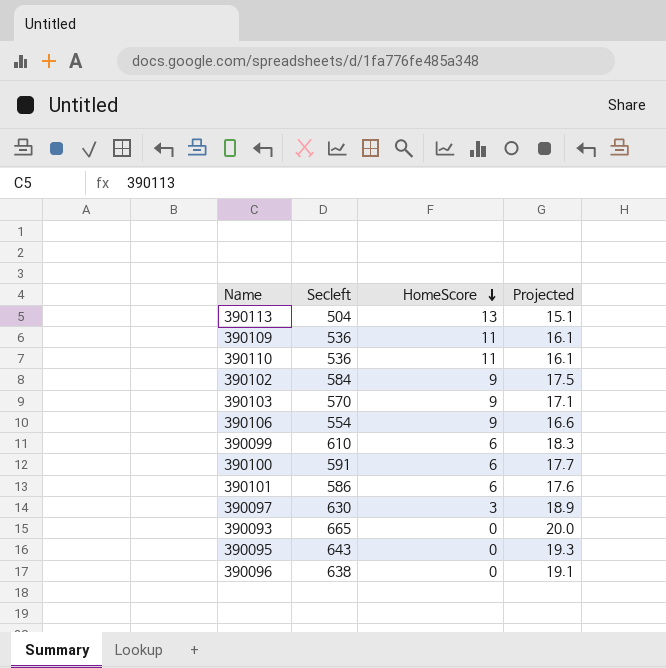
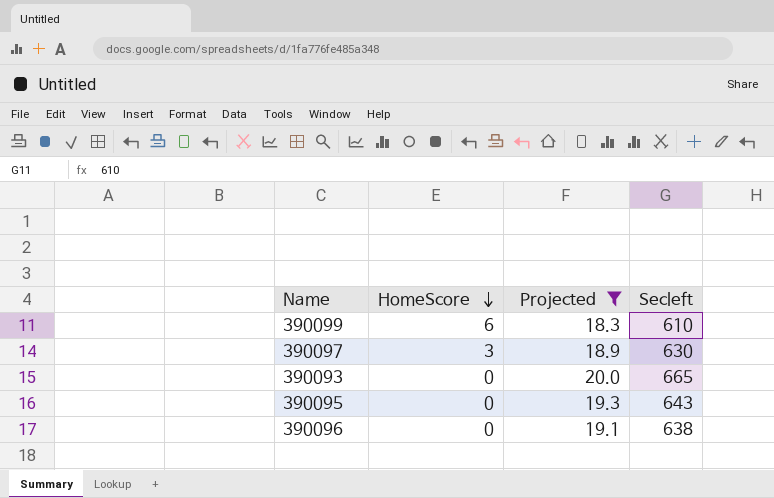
filter: none -> Projected >= 18.3
column Secleft | position: 2 -> 4

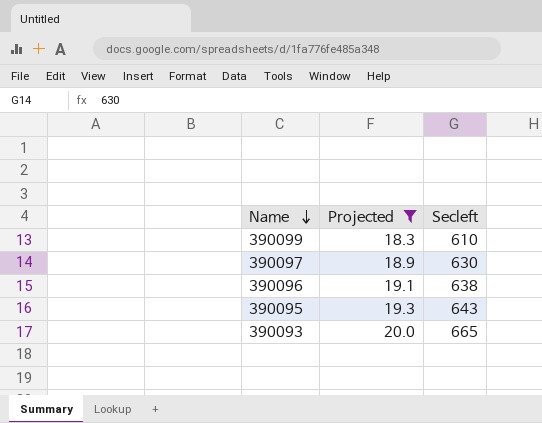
row order: HomeScore descending -> Name descending
column HomeScore | position: 2 -> none

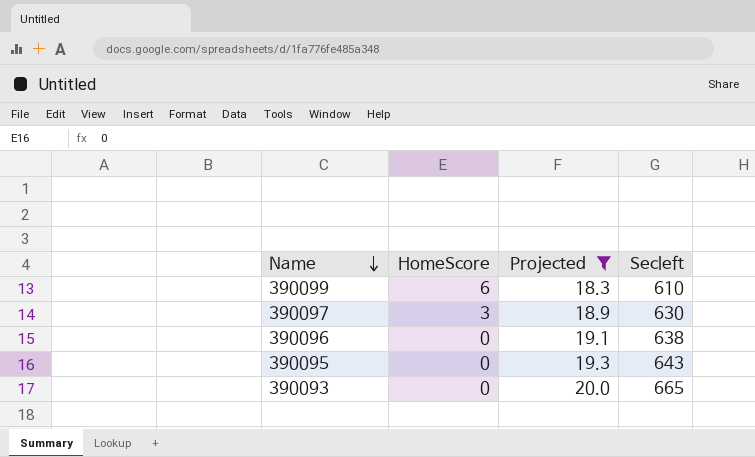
column HomeScore | position: none -> 2

